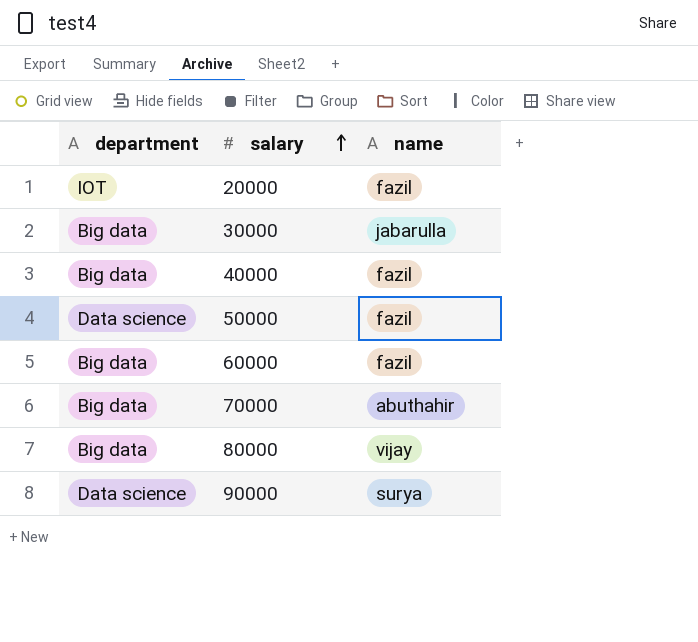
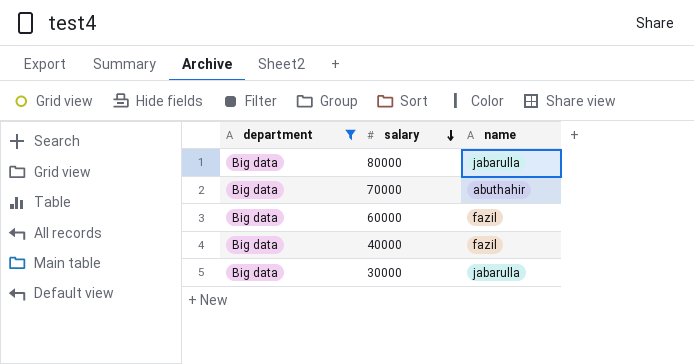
filter: none -> department = Big data
row order: salary ascending -> salary descending
80000 | name: vijay -> jabarulla

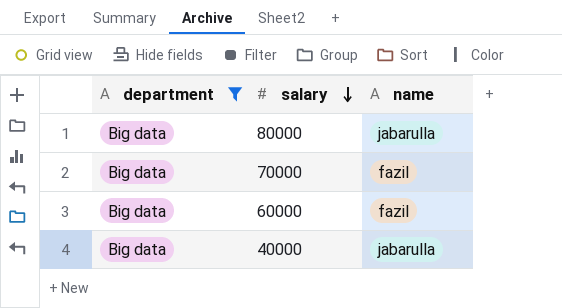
row 30000: Big data | jabarulla -> none
70000 | name: abuthahir -> fazil
40000 | name: fazil -> jabarulla

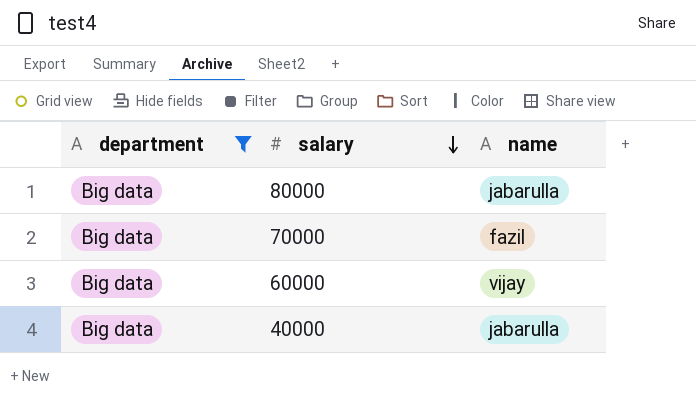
60000 | name: fazil -> vijay

